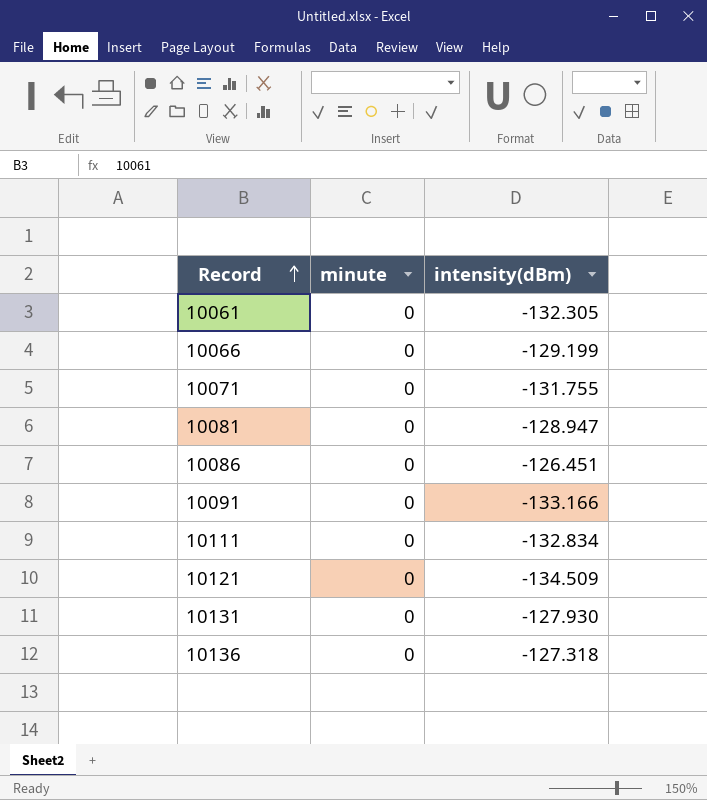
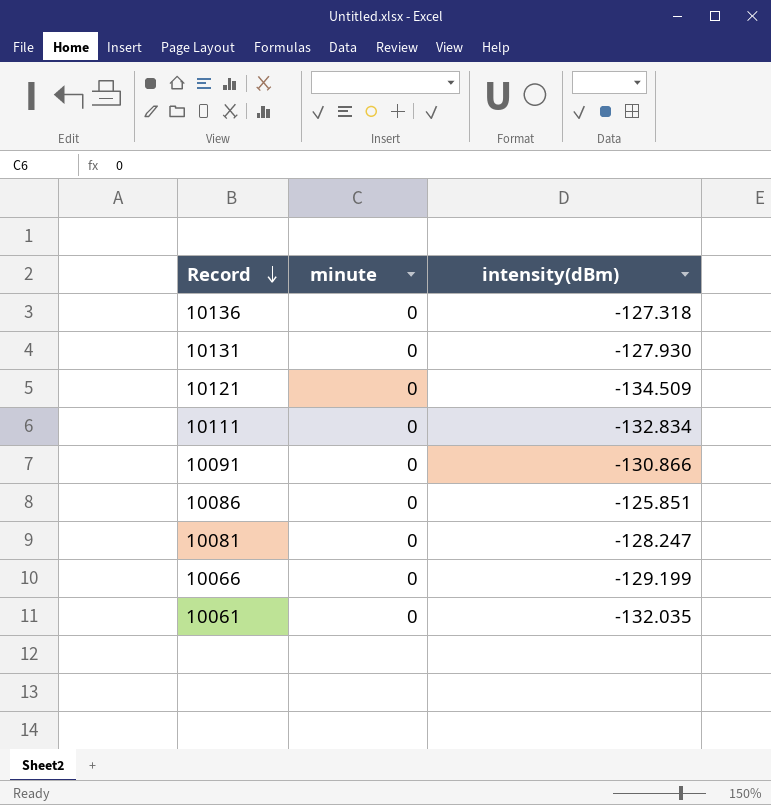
row order: Record ascending -> Record descending
row 10071: 0 | -131.755 -> none
10091 | intensity(dBm): -133.166 -> -130.866
10086 | intensity(dBm): -126.451 -> -125.851
10081 | intensity(dBm): -128.947 -> -128.247
10061 | intensity(dBm): -132.305 -> -132.035

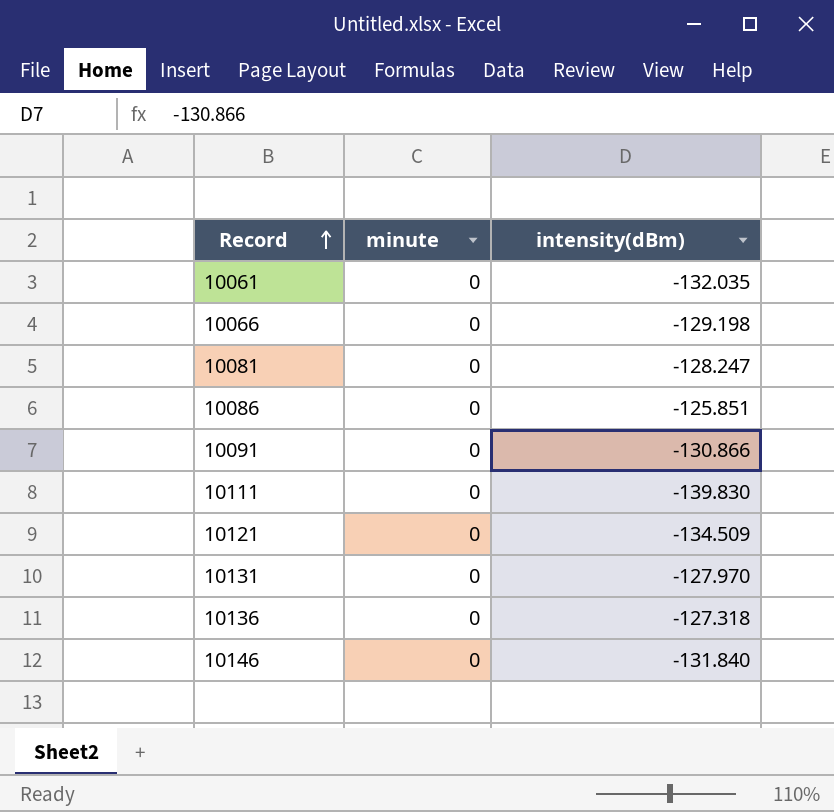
row order: Record descending -> Record ascending
10066 | intensity(dBm): -129.199 -> -129.198
10111 | intensity(dBm): -132.834 -> -139.830
10131 | intensity(dBm): -127.930 -> -127.970
row 10146: none -> 0 | -131.840

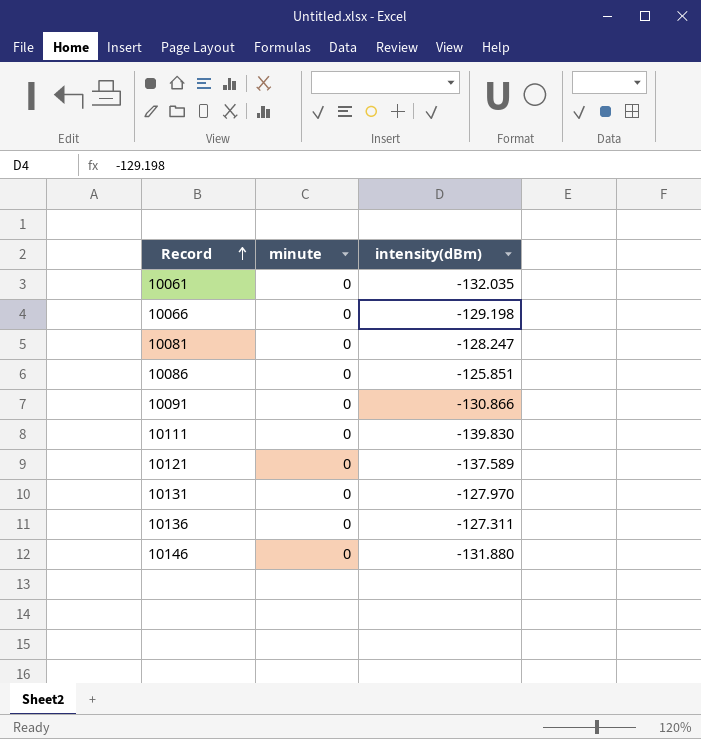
10121 | intensity(dBm): -134.509 -> -137.589
10136 | intensity(dBm): -127.318 -> -127.311
10146 | intensity(dBm): -131.840 -> -131.880

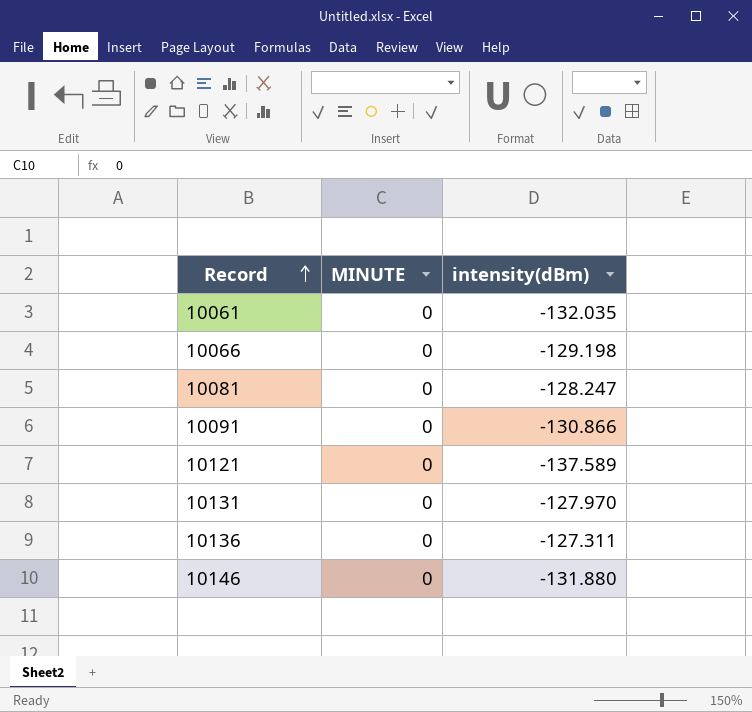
column name: minute -> MINUTE
row 10086: 0 | -125.851 -> none
row 10111: 0 | -139.830 -> none

